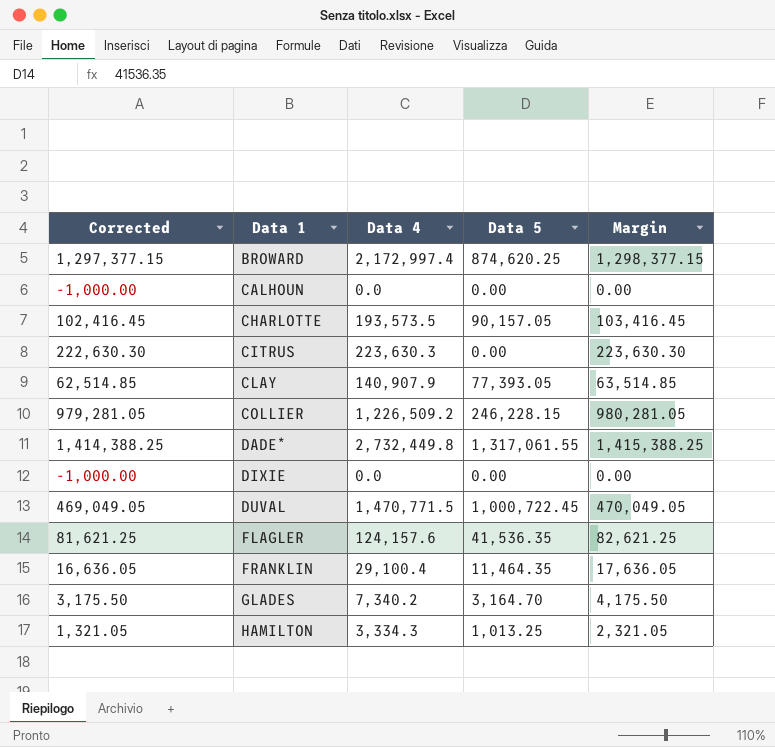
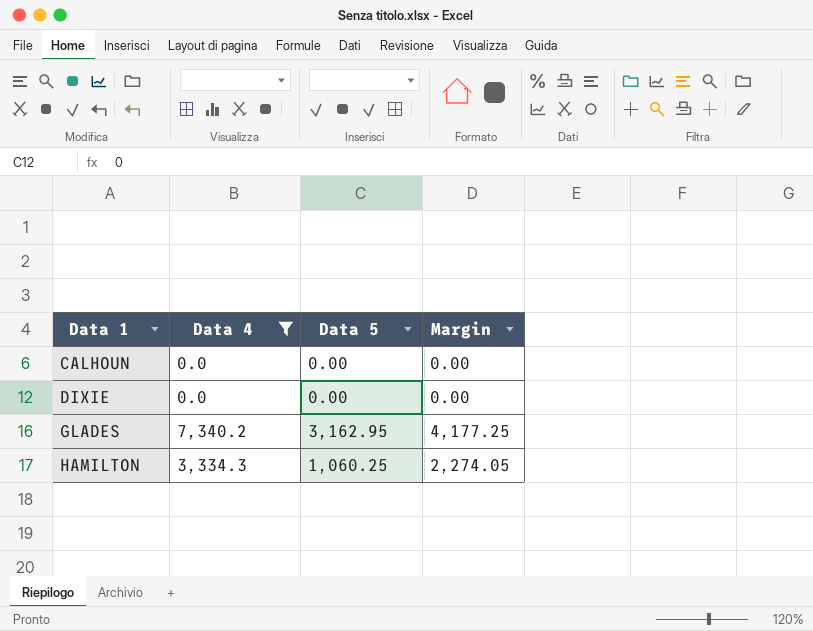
filter: none -> Data 4 <= 7,340.2
column Corrected | formula: [Margin] - 1000 -> none
GLADES | Data 5: 3,164.70 -> 3,162.95
GLADES | Margin: 4,175.50 -> 4,177.25
HAMILTON | Data 5: 1,013.25 -> 1,060.25
HAMILTON | Margin: 2,321.05 -> 2,274.05

